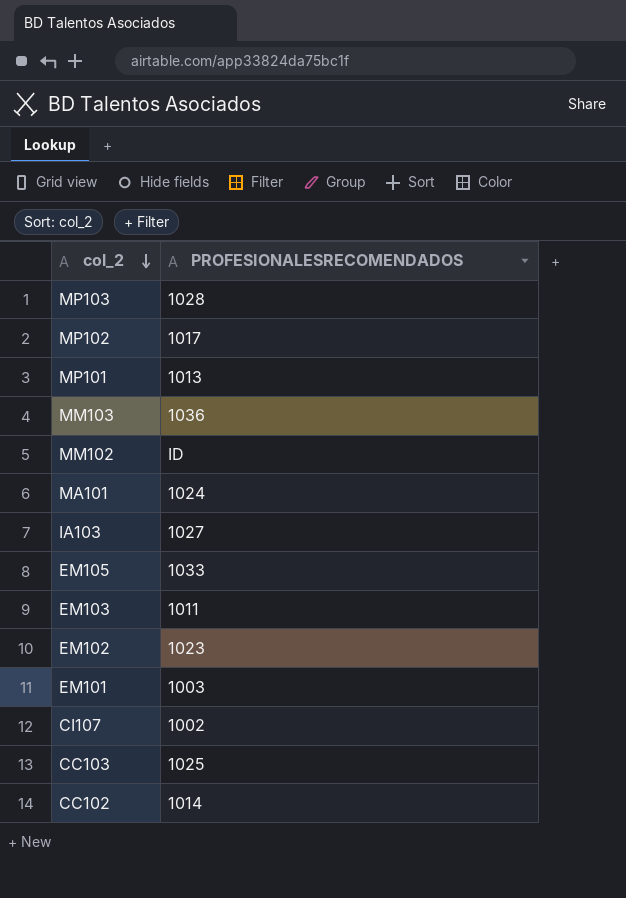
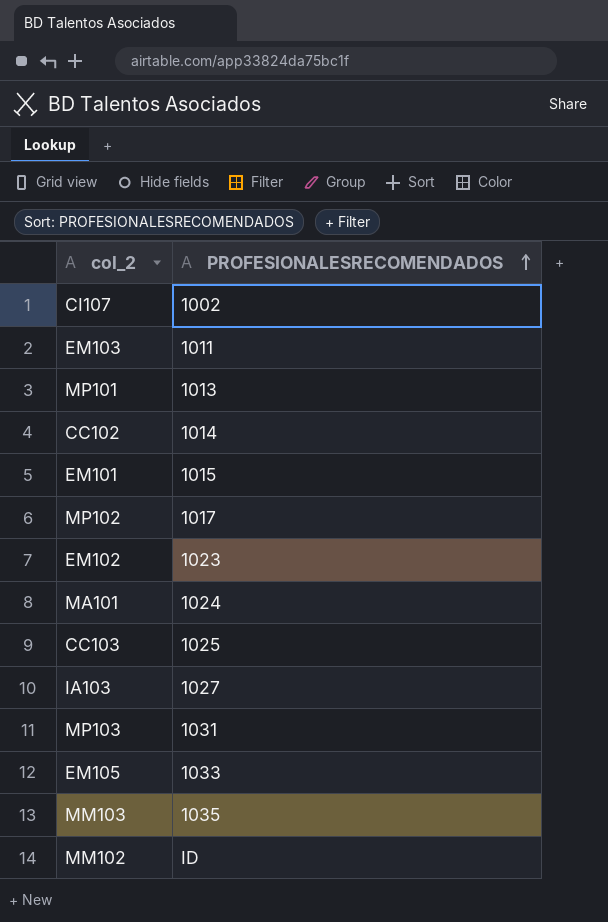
row order: col_2 descending -> PROFESIONALESRECOMENDADOS ascending
EM101 | PROFESIONALESRECOMENDADOS: 1003 -> 1015
MP103 | PROFESIONALESRECOMENDADOS: 1028 -> 1031
MM103 | PROFESIONALESRECOMENDADOS: 1036 -> 1035

